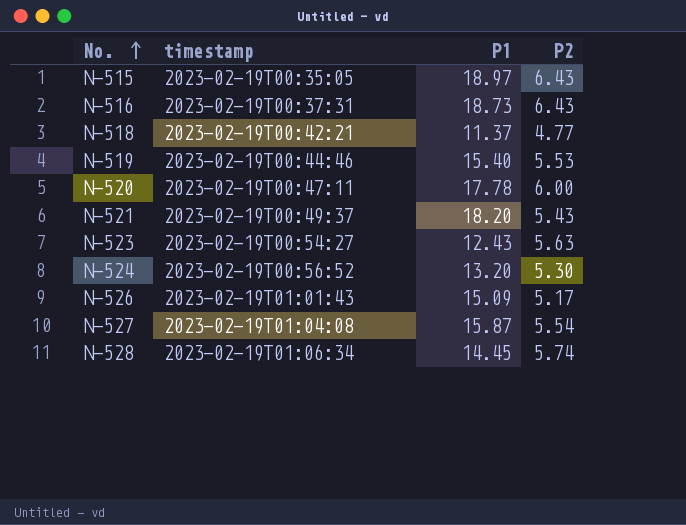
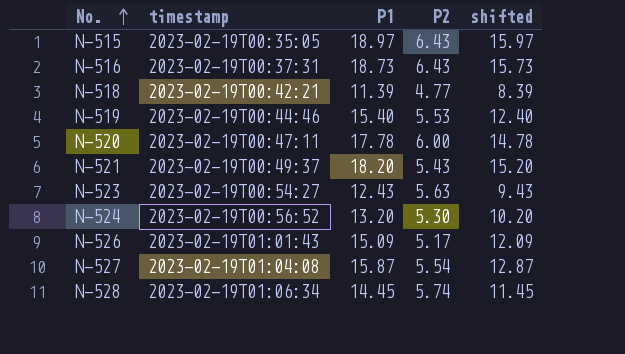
column shifted | formula: none -> [P1] - 3
N-518 | P1: 11.37 -> 11.39

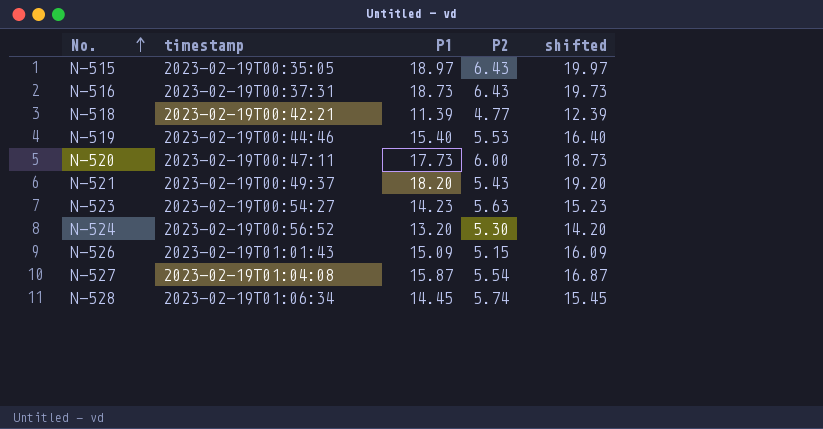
column shifted | formula: [P1] - 3 -> [P1] + 1
N-520 | P1: 17.78 -> 17.73
N-523 | P1: 12.43 -> 14.23
N-526 | P2: 5.17 -> 5.15

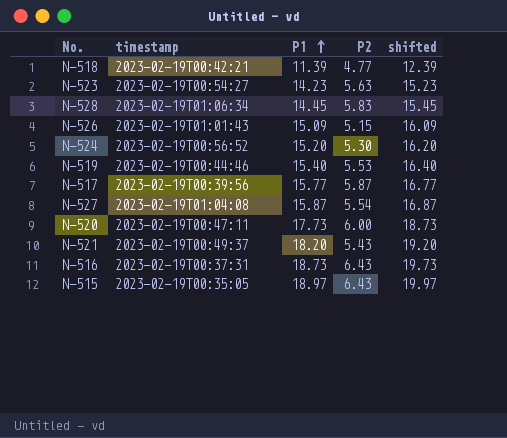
row order: No. ascending -> P1 ascending
N-528 | P2: 5.74 -> 5.83
N-524 | P1: 13.20 -> 15.20
N-524 | shifted: 14.20 -> 16.20
row N-517: none -> 2023-02-19T00:39:56 | 15.77 | 5.87 | 16.77

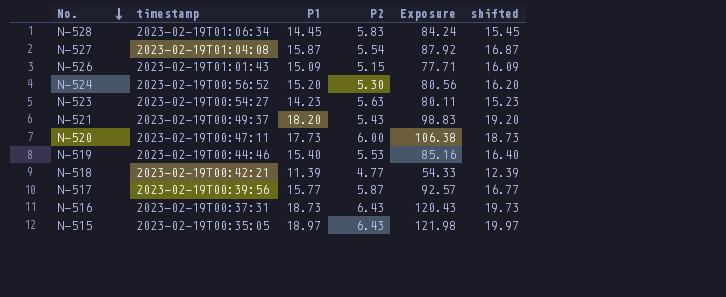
row order: P1 ascending -> No. descending
column Exposure | formula: none -> [P1] * [P2]

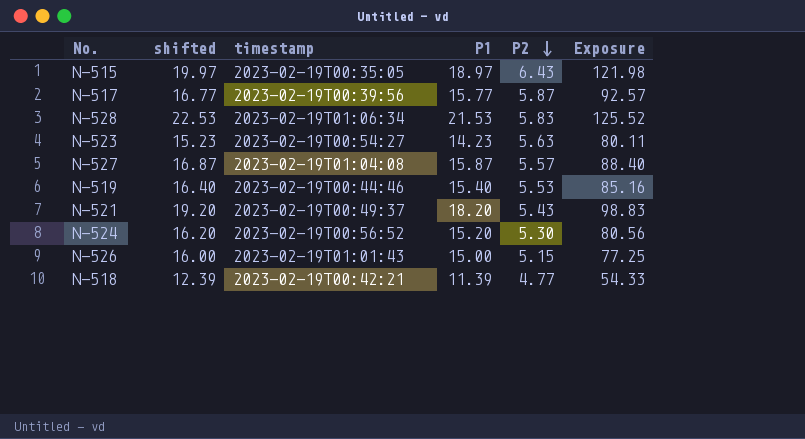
row order: No. descending -> P2 descending
column shifted | position: 6 -> 2
row N-520: 2023-02-19T00:47:11 | 17.73 | 6.00 | 106.38 | 18.73 -> none
row N-516: 2023-02-19T00:37:31 | 18.73 | 6.43 | 120.43 | 19.73 -> none
N-528 | shifted: 15.45 -> 22.53
N-528 | P1: 14.45 -> 21.53
N-528 | Exposure: 84.24 -> 125.52
N-527 | P2: 5.54 -> 5.57
N-527 | Exposure: 87.92 -> 88.40
N-526 | shifted: 16.09 -> 16.00
N-526 | P1: 15.09 -> 15.00
N-526 | Exposure: 77.71 -> 77.25

